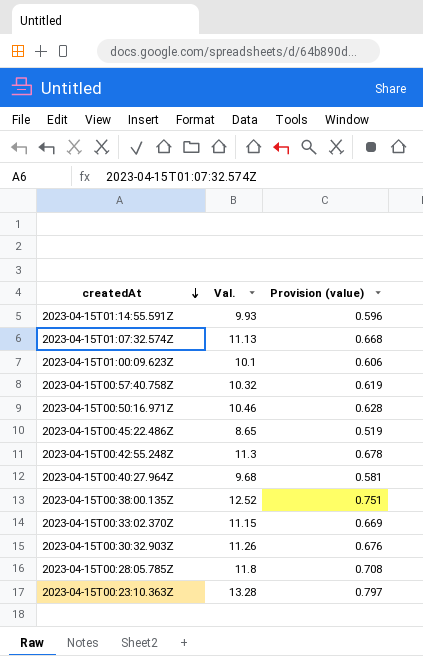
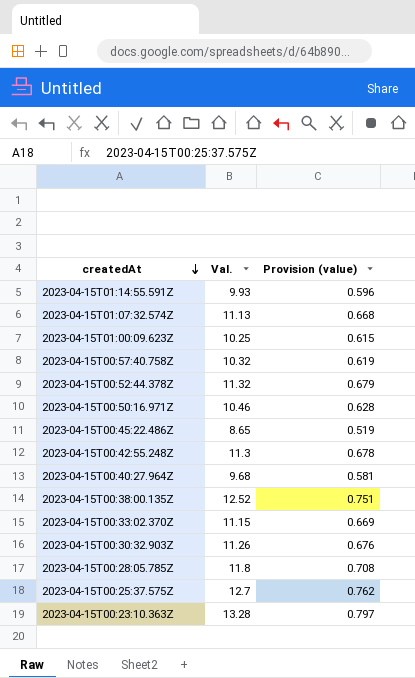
2023-04-15T01:00:09.623Z | Val.: 10.1 -> 10.25
2023-04-15T01:00:09.623Z | Provision (value): 0.606 -> 0.615
row 2023-04-15T00:52:44.378Z: none -> 11.32 | 0.679
row 2023-04-15T00:25:37.575Z: none -> 12.7 | 0.762

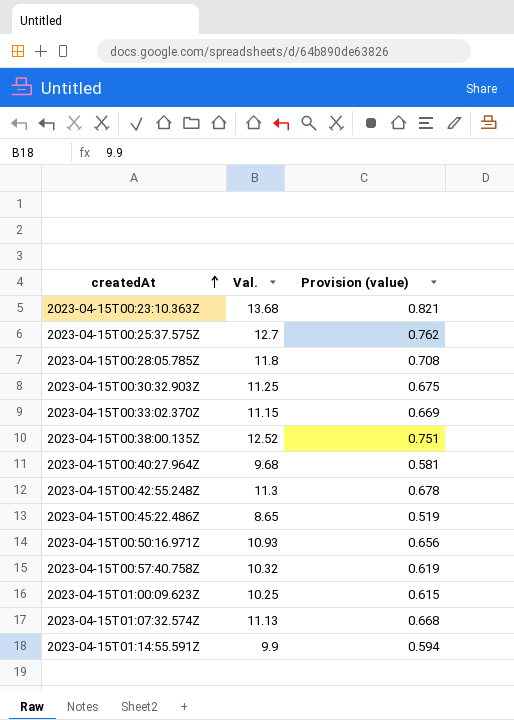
row order: createdAt descending -> createdAt ascending
row 2023-04-15T00:52:44.378Z: 11.32 | 0.679 -> none
2023-04-15T00:23:10.363Z | Val.: 13.28 -> 13.68
2023-04-15T00:23:10.363Z | Provision (value): 0.797 -> 0.821
2023-04-15T00:30:32.903Z | Val.: 11.26 -> 11.25
2023-04-15T00:30:32.903Z | Provision (value): 0.676 -> 0.675
2023-04-15T00:50:16.971Z | Val.: 10.46 -> 10.93
2023-04-15T00:50:16.971Z | Provision (value): 0.628 -> 0.656
2023-04-15T01:14:55.591Z | Val.: 9.93 -> 9.9
2023-04-15T01:14:55.591Z | Provision (value): 0.596 -> 0.594

